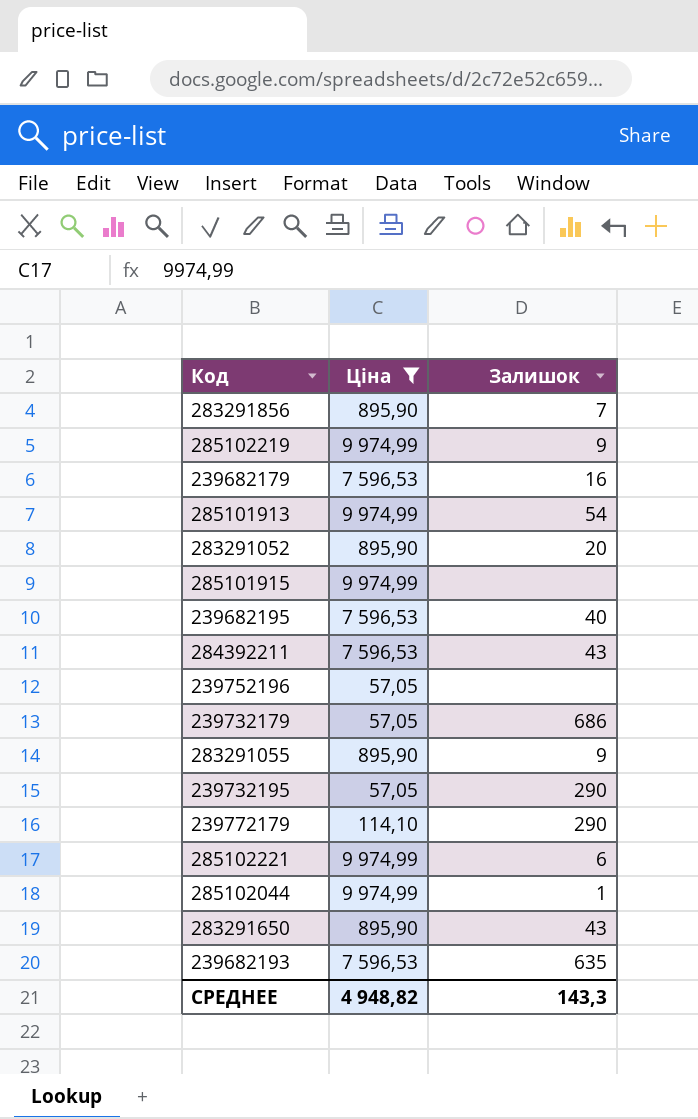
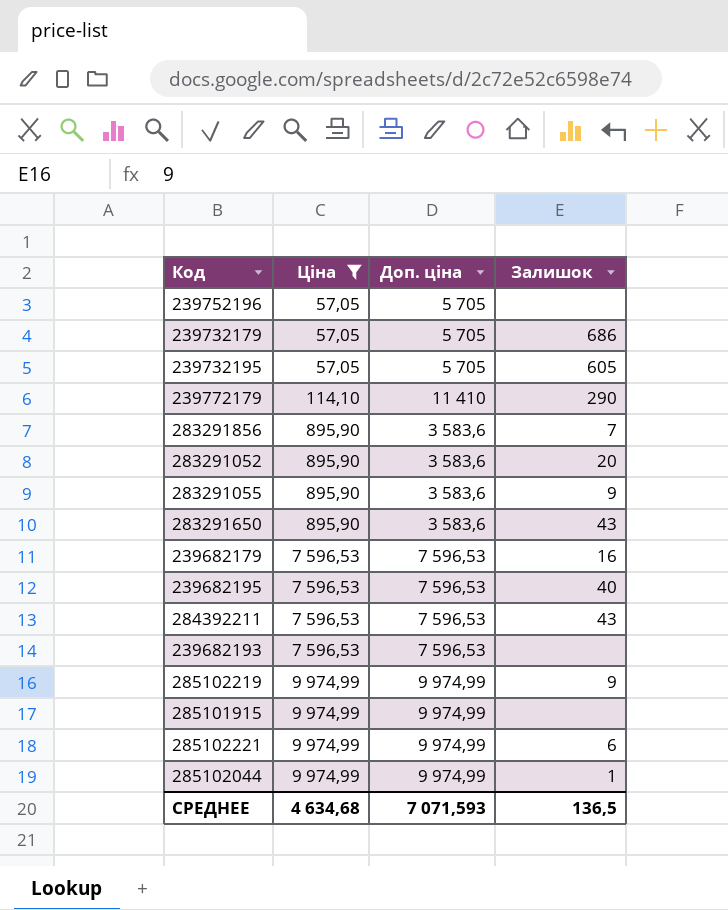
row order: none -> Ціна ascending
column Доп. ціна | position: none -> 3
row 285101913: 9 974,99 | 54 -> none
239732195 | Залишок: 290 -> 605
239682193 | Залишок: 635 -> none
СРЕДНЕЕ | Ціна: 4 948,82 -> 4 634,68
СРЕДНЕЕ | Залишок: 143,3 -> 136,5

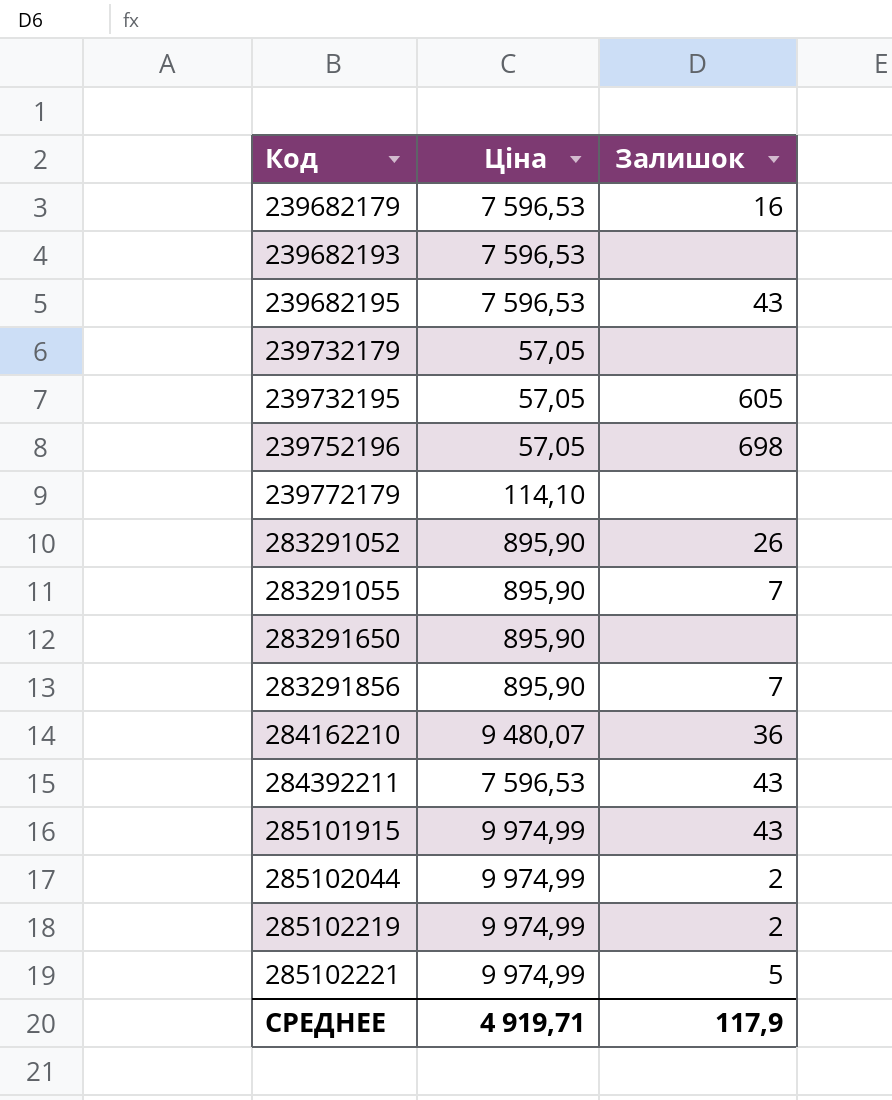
filter: Ціна != 9 480,07 -> none
row order: Ціна ascending -> Код ascending
column Доп. ціна | position: 3 -> none
239682195 | Залишок: 40 -> 43
239732179 | Залишок: 686 -> none
239752196 | Залишок: none -> 698
239772179 | Залишок: 290 -> none
283291052 | Залишок: 20 -> 26
283291055 | Залишок: 9 -> 7
283291650 | Залишок: 43 -> none
285101915 | Залишок: none -> 43
285102044 | Залишок: 1 -> 2
285102219 | Залишок: 9 -> 2
285102221 | Залишок: 6 -> 5
СРЕДНЕЕ | Ціна: 4 634,68 -> 4 919,71
СРЕДНЕЕ | Залишок: 136,5 -> 117,9

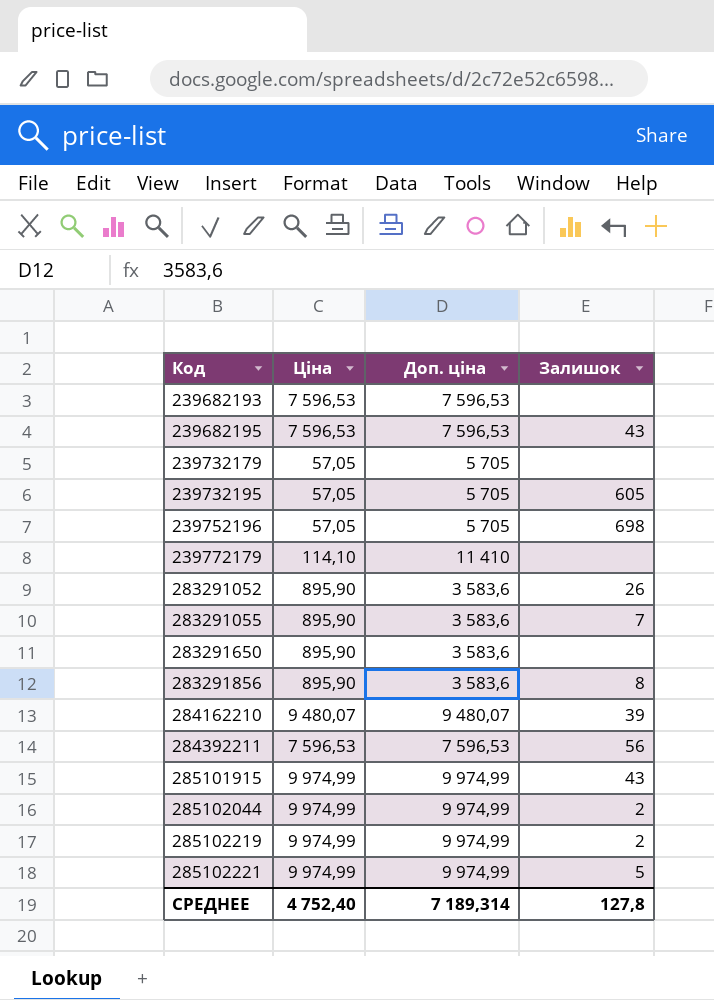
column Доп. ціна | position: none -> 3
row 239682179: 7 596,53 | 16 -> none
283291856 | Залишок: 7 -> 8
284162210 | Залишок: 36 -> 39
284392211 | Залишок: 43 -> 56
СРЕДНЕЕ | Ціна: 4 919,71 -> 4 752,40
СРЕДНЕЕ | Залишок: 117,9 -> 127,8

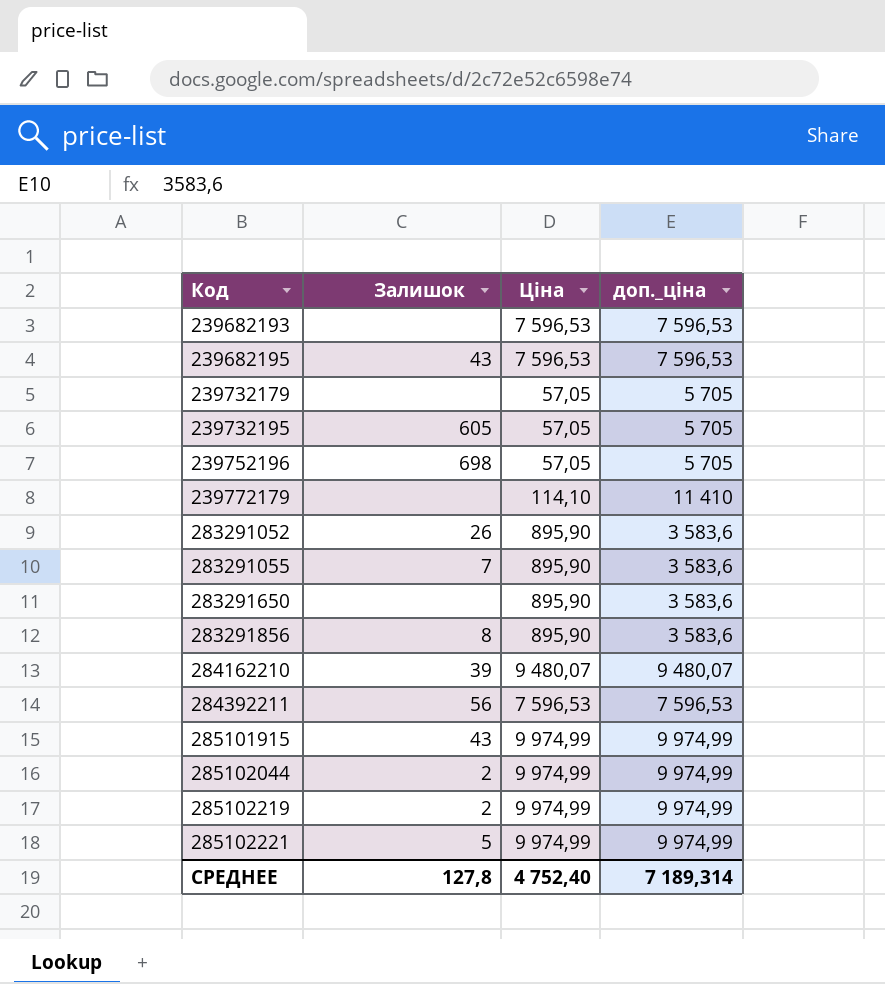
column Залишок | position: 4 -> 2
column name: Доп. ціна -> доп._ціна

